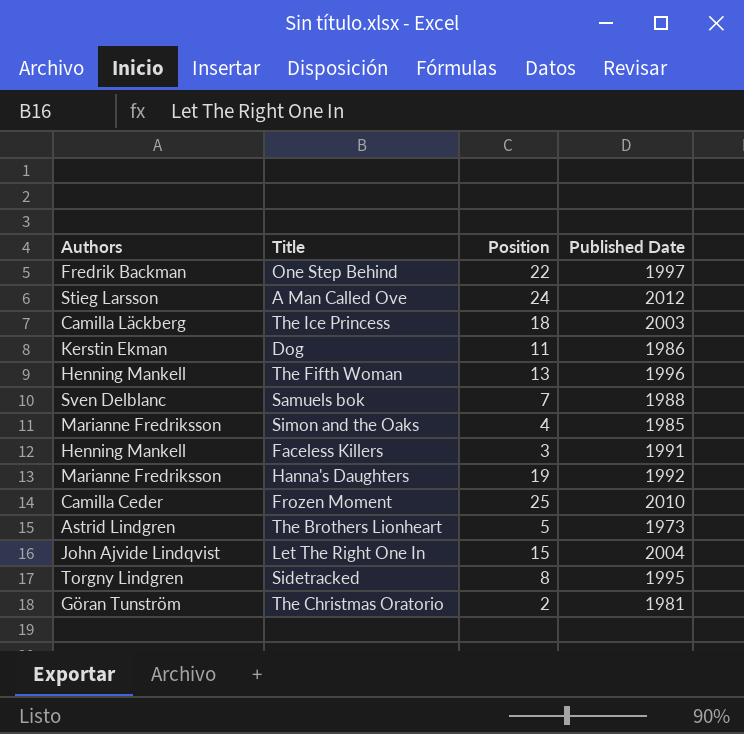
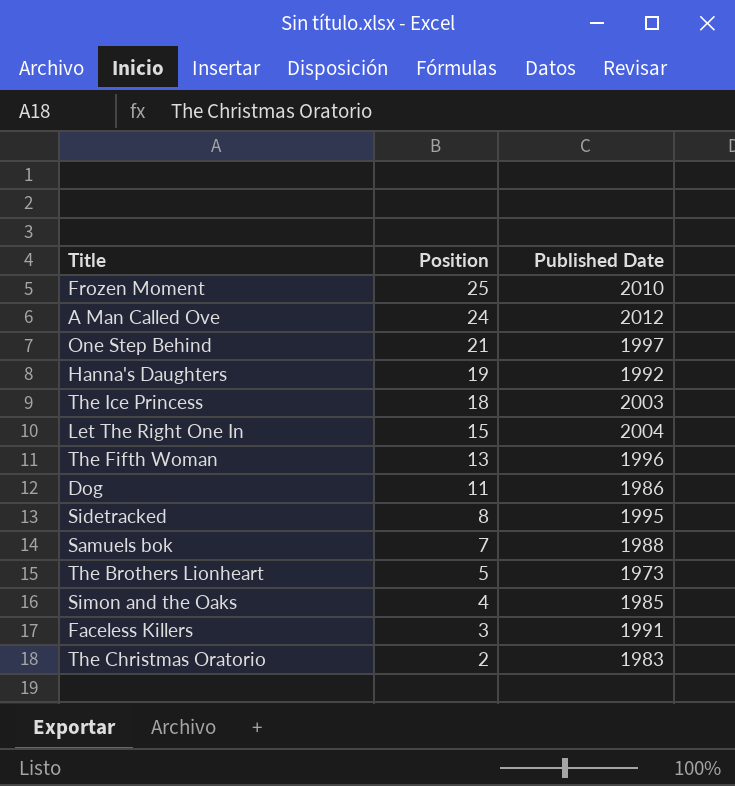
row order: none -> Position descending
column Authors | position: 1 -> none
One Step Behind | Position: 22 -> 21
The Christmas Oratorio | Published Date: 1981 -> 1983

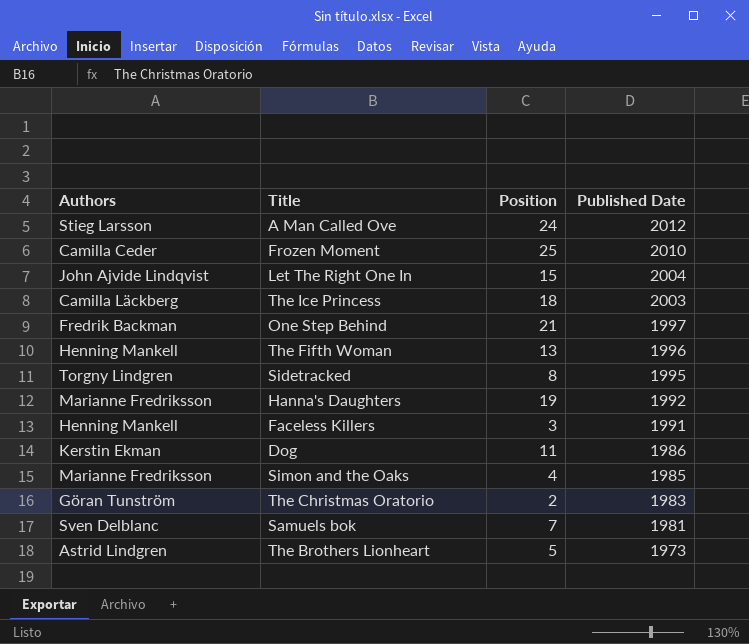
row order: Position descending -> Published Date descending
column Authors | position: none -> 1
Samuels bok | Published Date: 1988 -> 1981

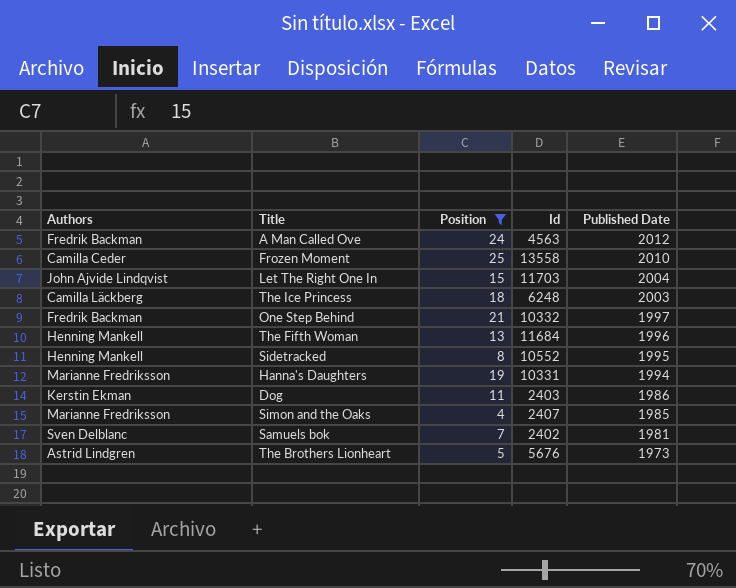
filter: none -> Position >= 4
column Id | position: none -> 4
A Man Called Ove | Authors: Stieg Larsson -> Fredrik Backman
Sidetracked | Authors: Torgny Lindgren -> Henning Mankell
Hanna's Daughters | Published Date: 1992 -> 1994

